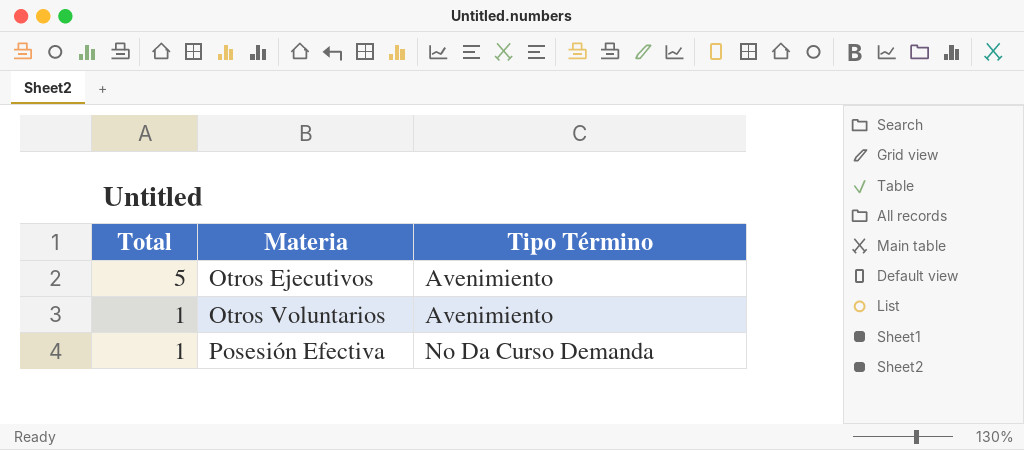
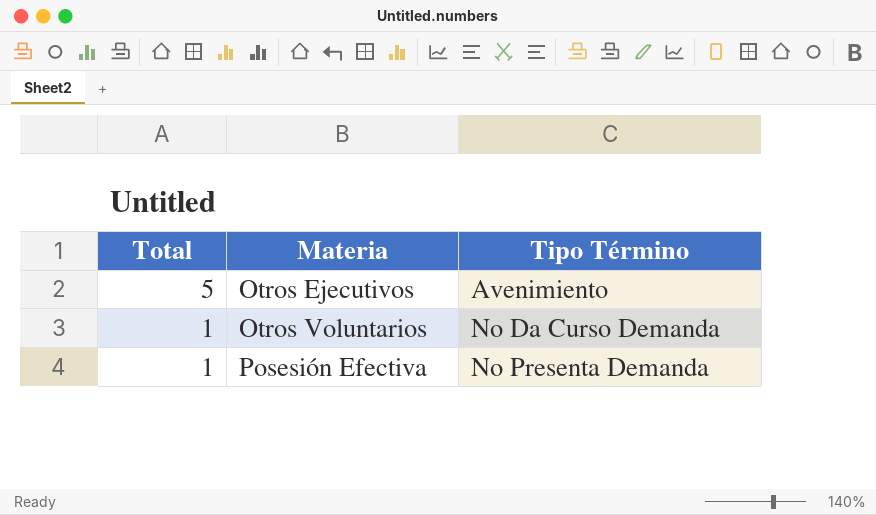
Otros Voluntarios | Tipo Término: Avenimiento -> No Da Curso Demanda
Posesión Efectiva | Tipo Término: No Da Curso Demanda -> No Presenta Demanda

